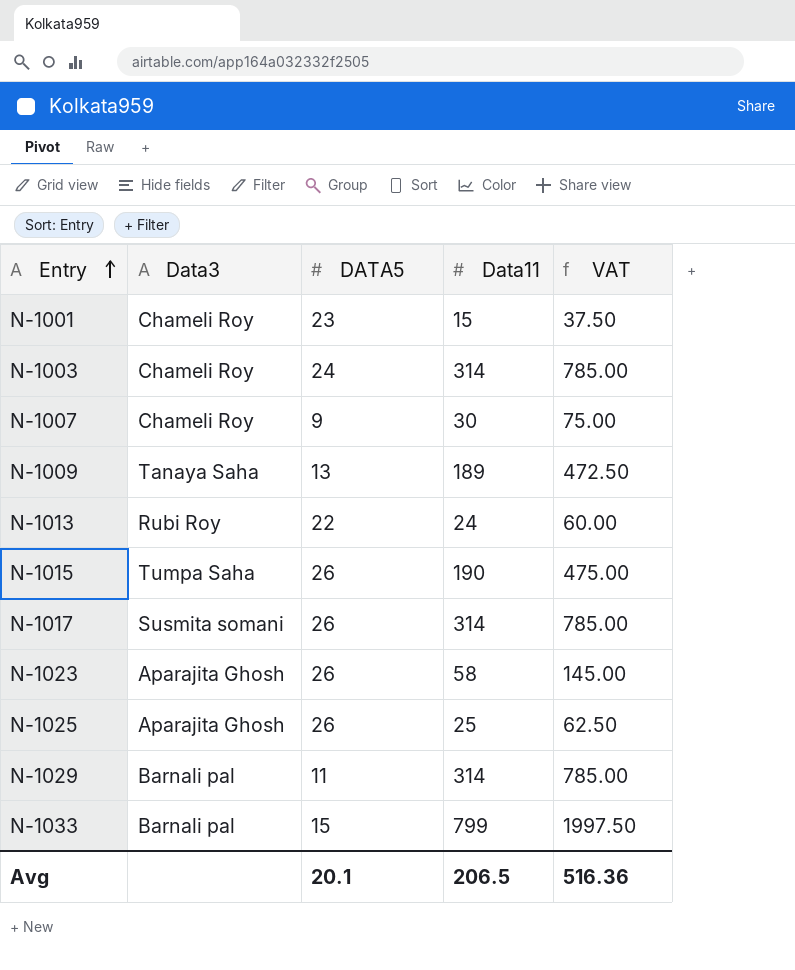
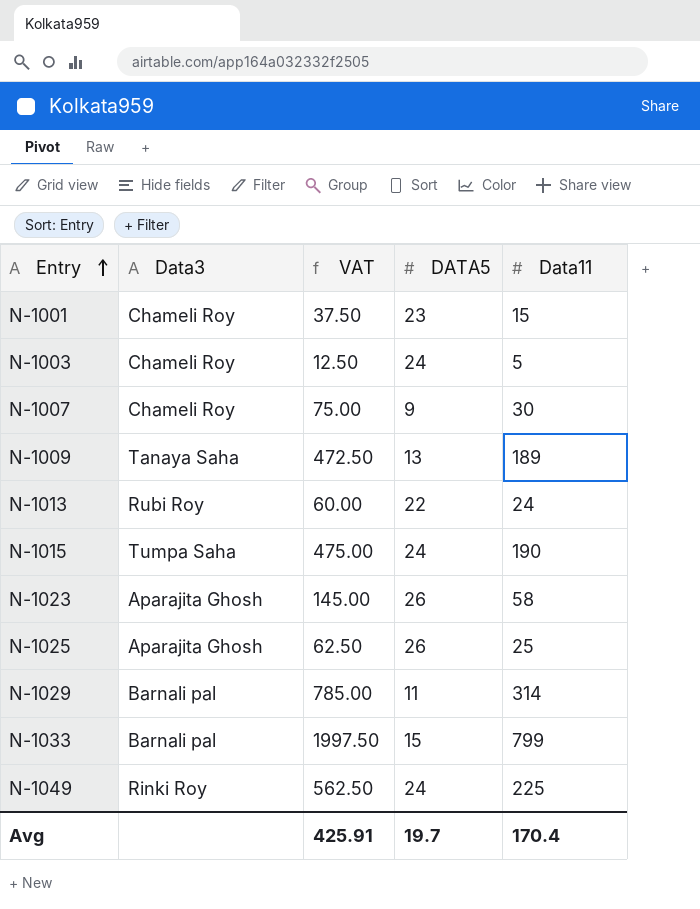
column VAT | position: 5 -> 3
row N-1017: Susmita somani | 26 | 314 | 785.00 -> none
N-1003 | VAT: 785.00 -> 12.50
N-1003 | Data11: 314 -> 5
N-1015 | DATA5: 26 -> 24
row N-1049: none -> Rinki Roy | 562.50 | 24 | 225
Avg | VAT: 516.36 -> 425.91
Avg | DATA5: 20.1 -> 19.7
Avg | Data11: 206.5 -> 170.4

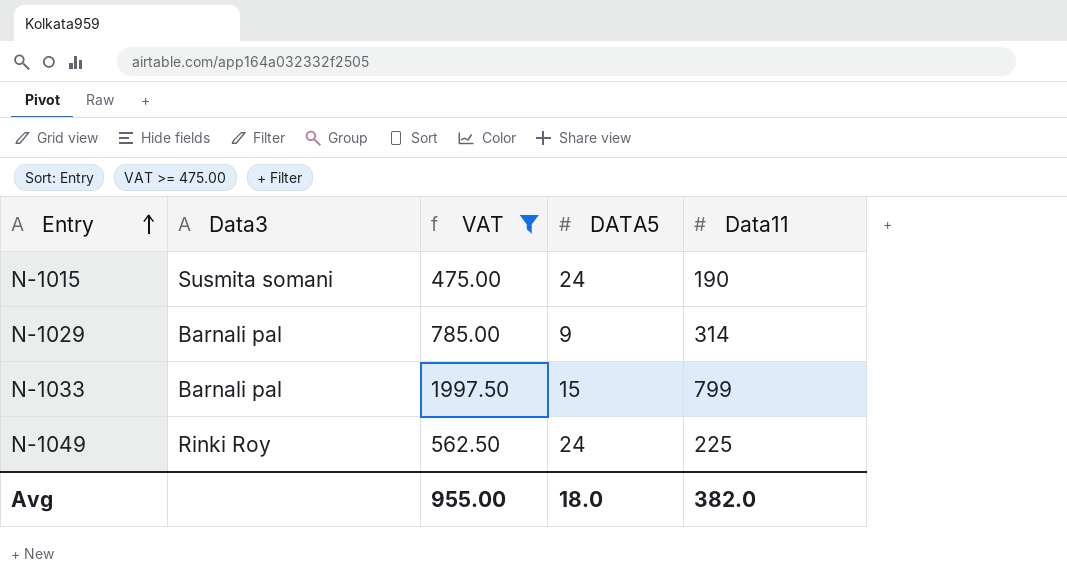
filter: none -> VAT >= 475.00
N-1015 | Data3: Tumpa Saha -> Susmita somani
N-1029 | DATA5: 11 -> 9
Avg | VAT: 425.91 -> 955.00
Avg | DATA5: 19.7 -> 18.0
Avg | Data11: 170.4 -> 382.0

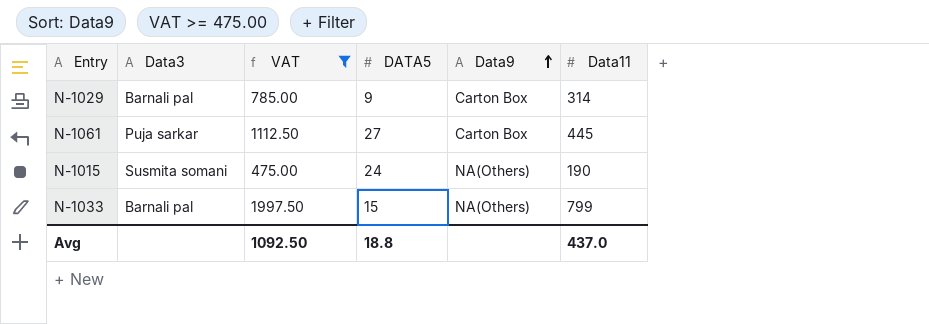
row order: Entry ascending -> Data9 ascending
column Data9 | position: none -> 5
row N-1049: Rinki Roy | 562.50 | 24 | 225 -> none
row N-1061: none -> Puja sarkar | 1112.50 | 27 | Carton Box | 445
Avg | VAT: 955.00 -> 1092.50
Avg | DATA5: 18.0 -> 18.8
Avg | Data11: 382.0 -> 437.0

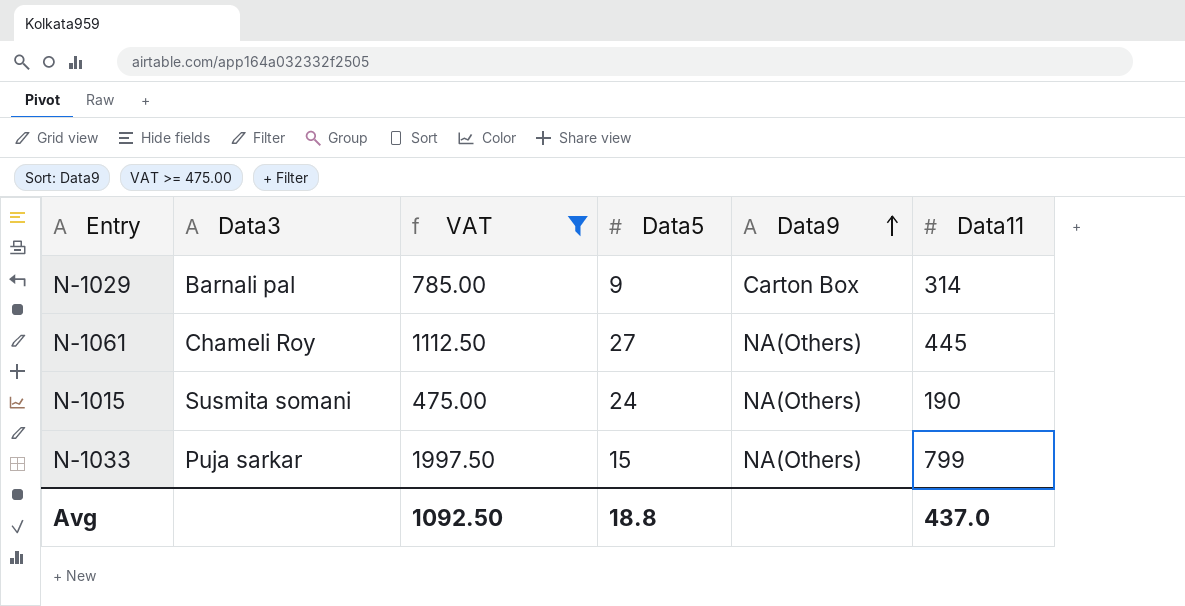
column name: DATA5 -> Data5
N-1061 | Data3: Puja sarkar -> Chameli Roy
N-1061 | Data9: Carton Box -> NA(Others)
N-1033 | Data3: Barnali pal -> Puja sarkar

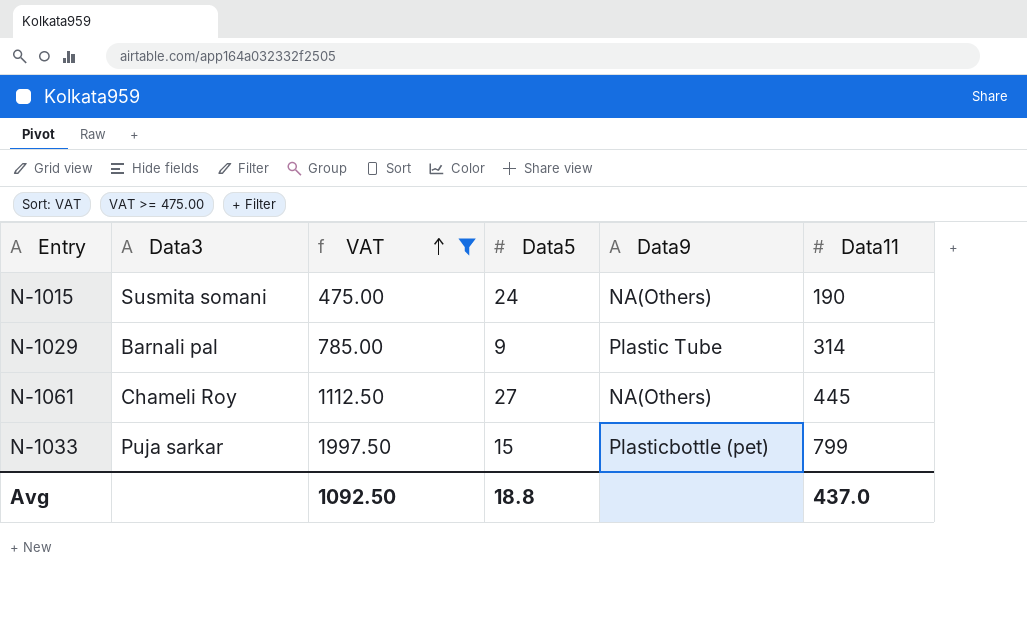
row order: Data9 ascending -> VAT ascending
N-1029 | Data9: Carton Box -> Plastic Tube
N-1033 | Data9: NA(Others) -> Plasticbottle (pet)

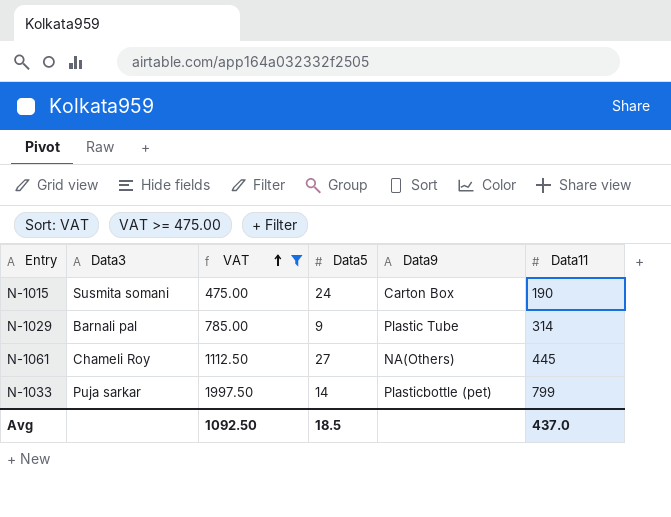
N-1015 | Data9: NA(Others) -> Carton Box
N-1033 | Data5: 15 -> 14
Avg | Data5: 18.8 -> 18.5

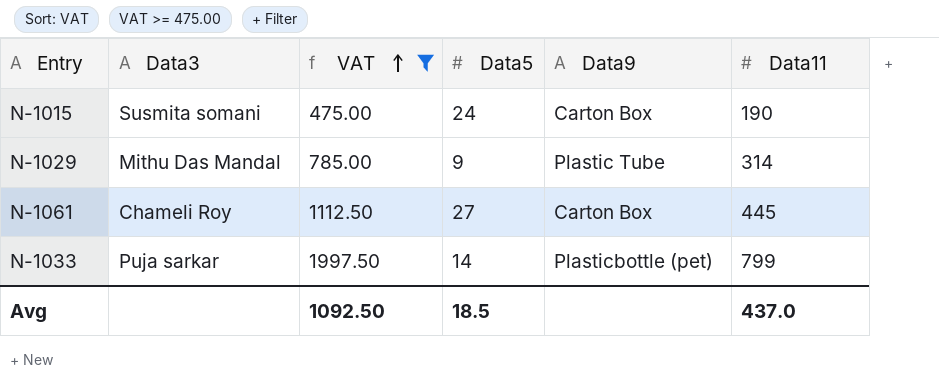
N-1029 | Data3: Barnali pal -> Mithu Das Mandal
N-1061 | Data9: NA(Others) -> Carton Box

